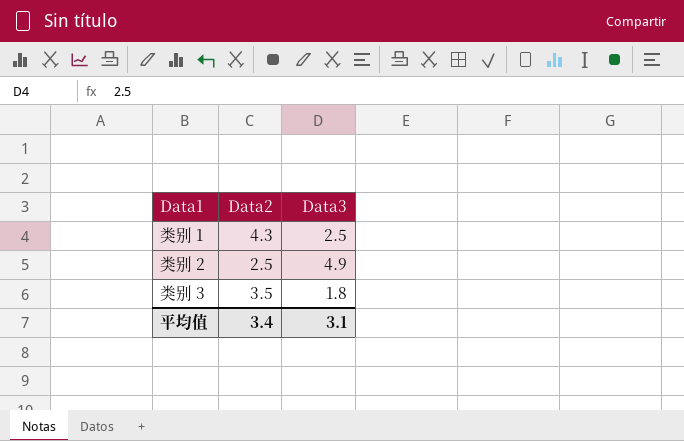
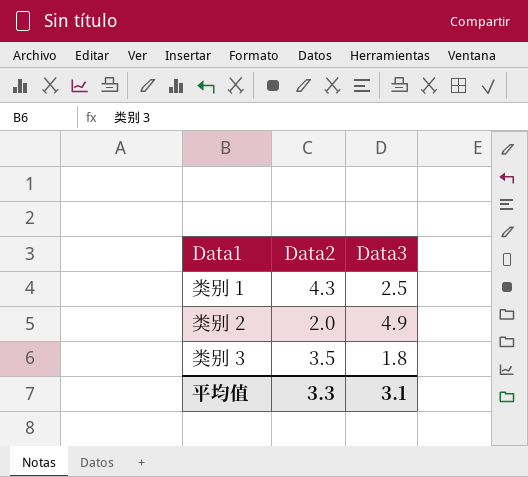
类别 2 | Data2: 2.5 -> 2.0
平均值 | Data2: 3.4 -> 3.3

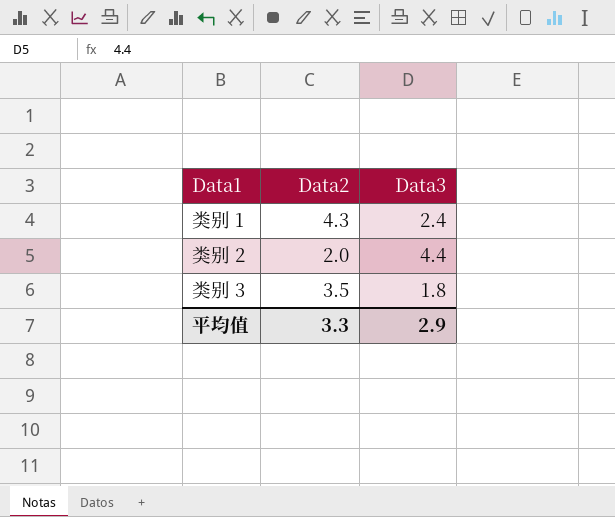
类别 1 | Data3: 2.5 -> 2.4
类别 2 | Data3: 4.9 -> 4.4
平均值 | Data3: 3.1 -> 2.9

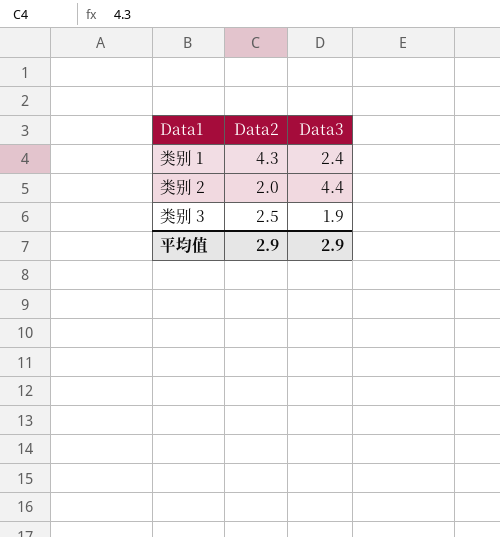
类别 3 | Data2: 3.5 -> 2.5
类别 3 | Data3: 1.8 -> 1.9
平均值 | Data2: 3.3 -> 2.9

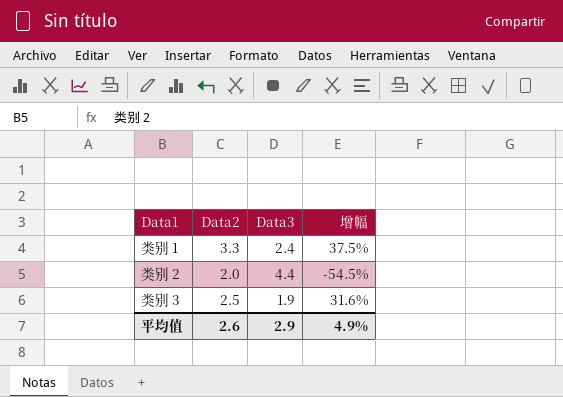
column 增幅 | formula: none -> ([Data2] - [Data3]) / [Data3]
类别 1 | Data2: 4.3 -> 3.3
平均值 | Data2: 2.9 -> 2.6

